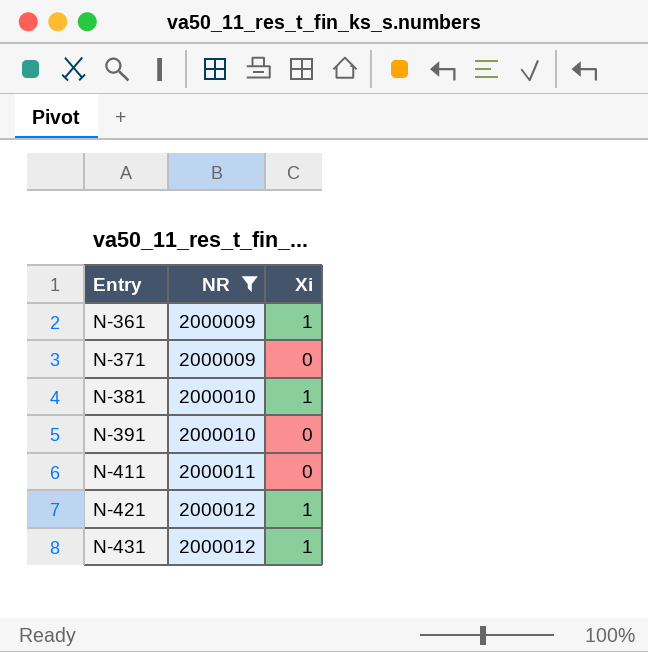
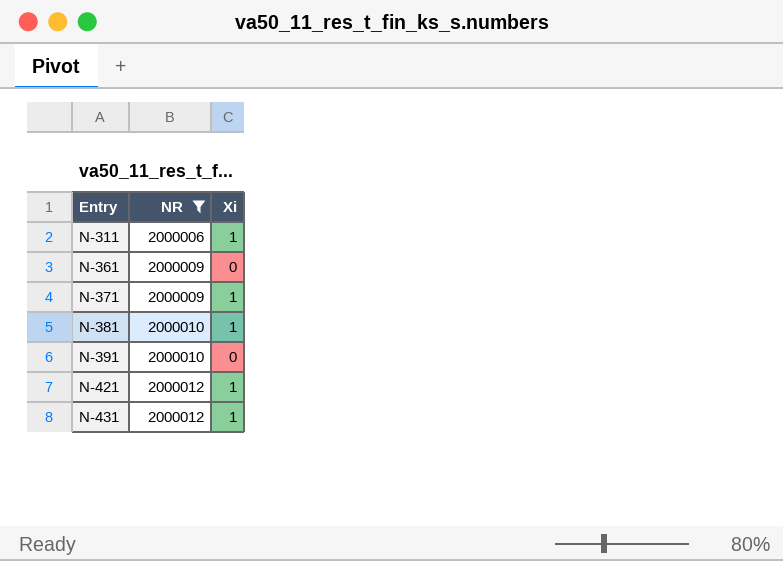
row N-411: 2000011 | 0 -> none
row N-311: none -> 2000006 | 1
N-361 | Xi: 1 -> 0
N-371 | Xi: 0 -> 1

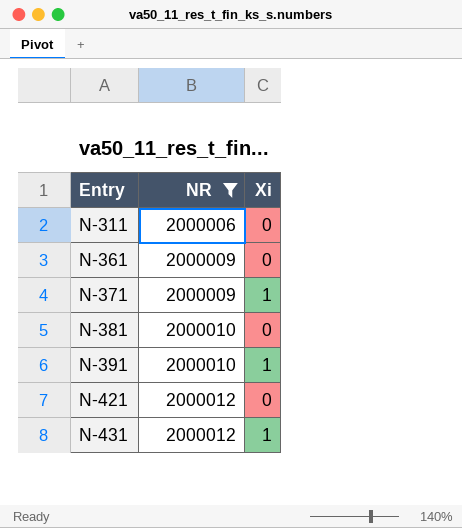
N-311 | Xi: 1 -> 0
N-381 | Xi: 1 -> 0
N-391 | Xi: 0 -> 1
N-421 | Xi: 1 -> 0

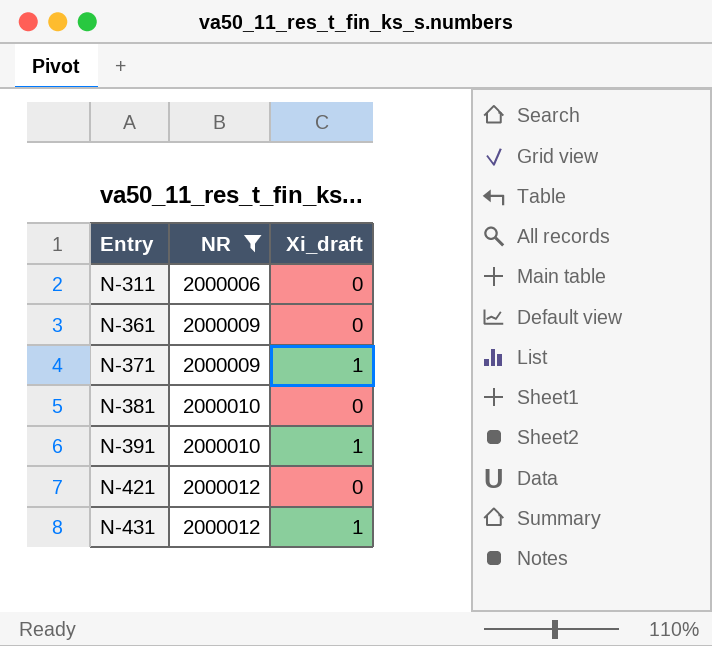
column name: Xi -> Xi_draft

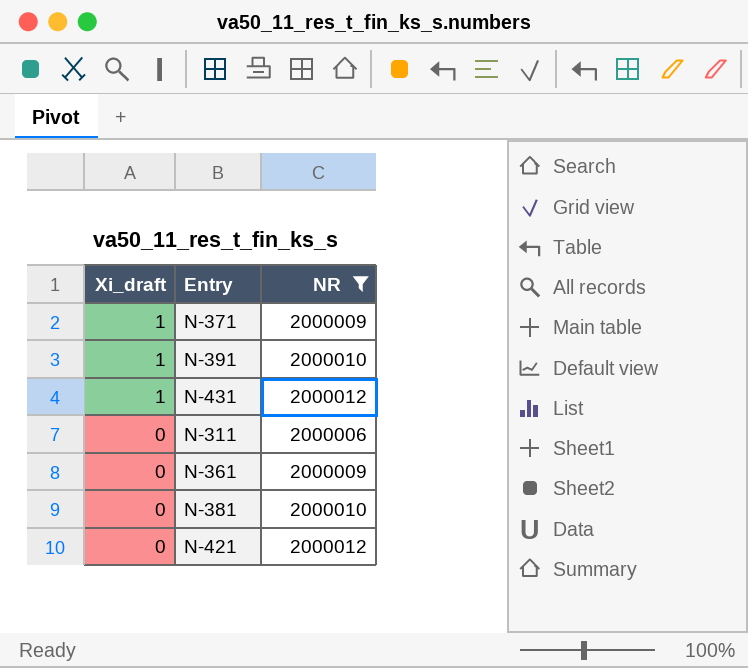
row order: Entry ascending -> Xi_draft descending
column Xi_draft | position: 3 -> 1

